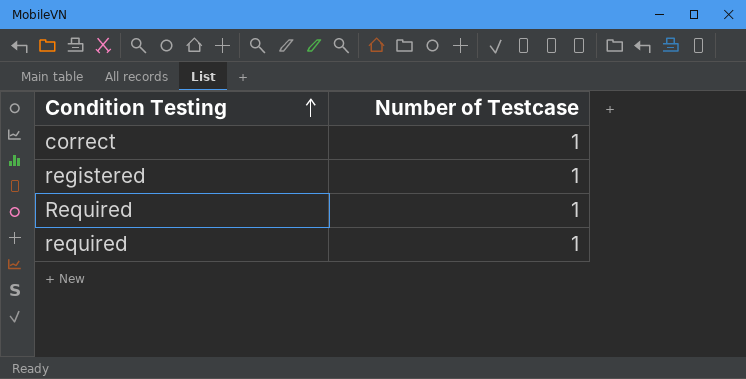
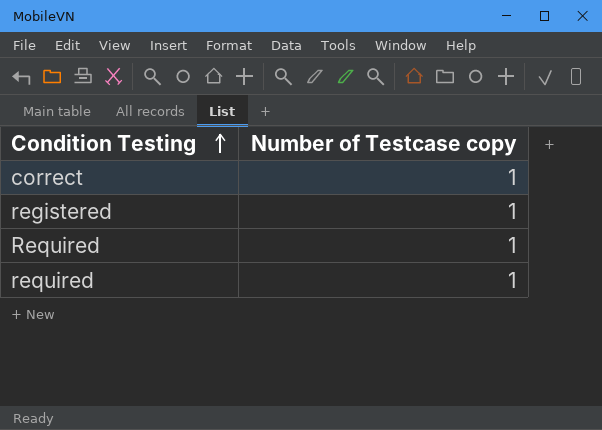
column name: Number of Testcase -> Number of Testcase copy

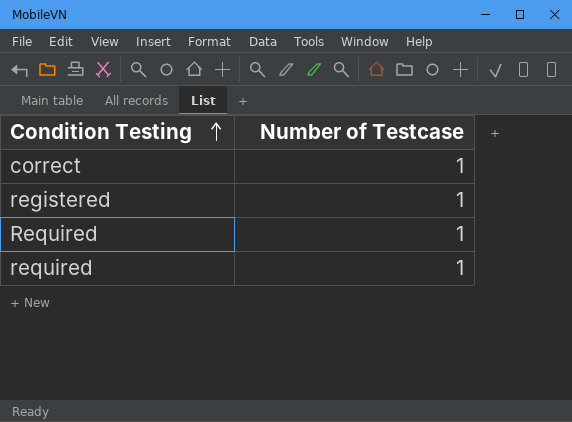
column name: Number of Testcase copy -> Number of Testcase

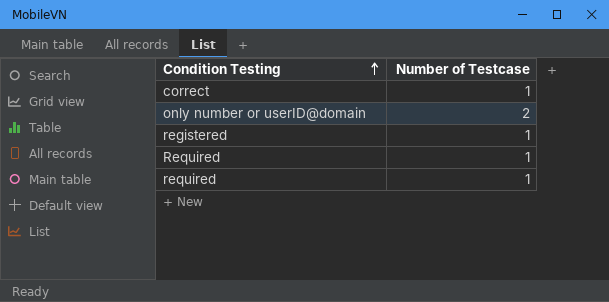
row only number or userID@domain: none -> 2

